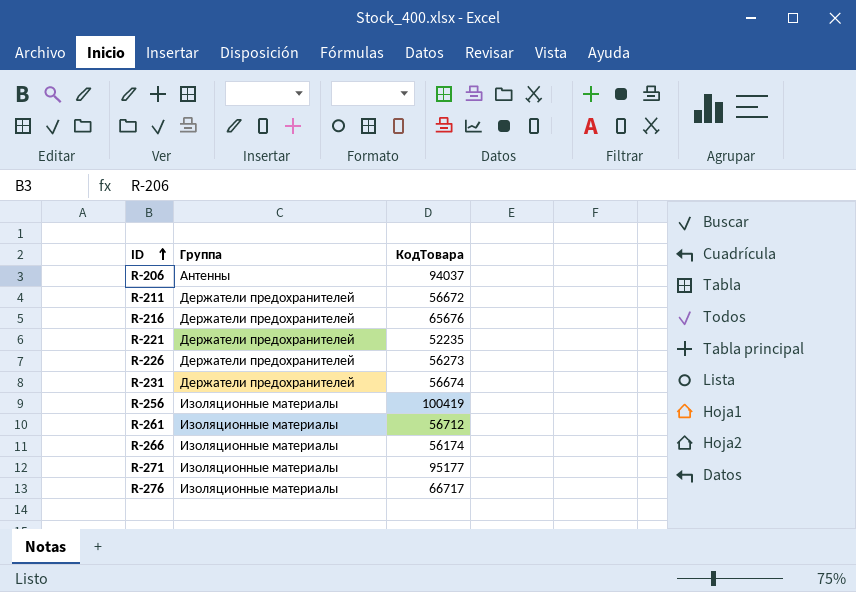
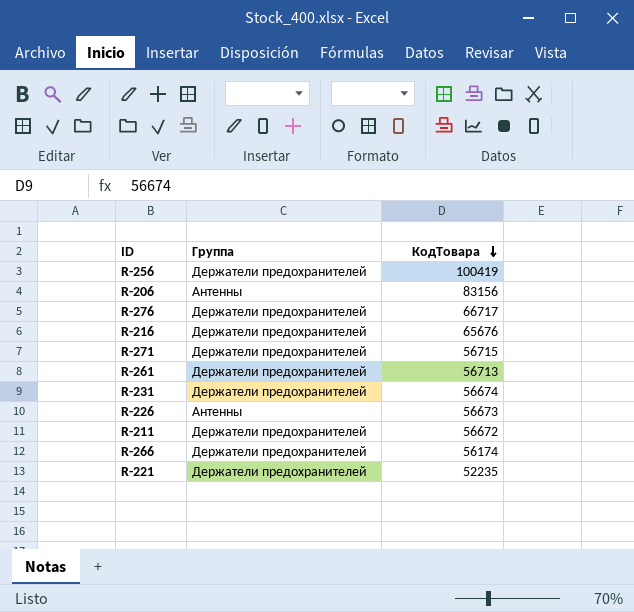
row order: ID ascending -> КодТовара descending
R-256 | Группа: Изоляционные материалы -> Держатели предохранителей
R-206 | КодТовара: 94037 -> 83156
R-276 | Группа: Изоляционные материалы -> Держатели предохранителей
R-271 | Группа: Изоляционные материалы -> Держатели предохранителей
R-271 | КодТовара: 95177 -> 56715
R-261 | Группа: Изоляционные материалы -> Держатели предохранителей
R-261 | КодТовара: 56712 -> 56713
R-226 | Группа: Держатели предохранителей -> Антенны
R-226 | КодТовара: 56273 -> 56673
R-266 | Группа: Изоляционные материалы -> Держатели предохранителей

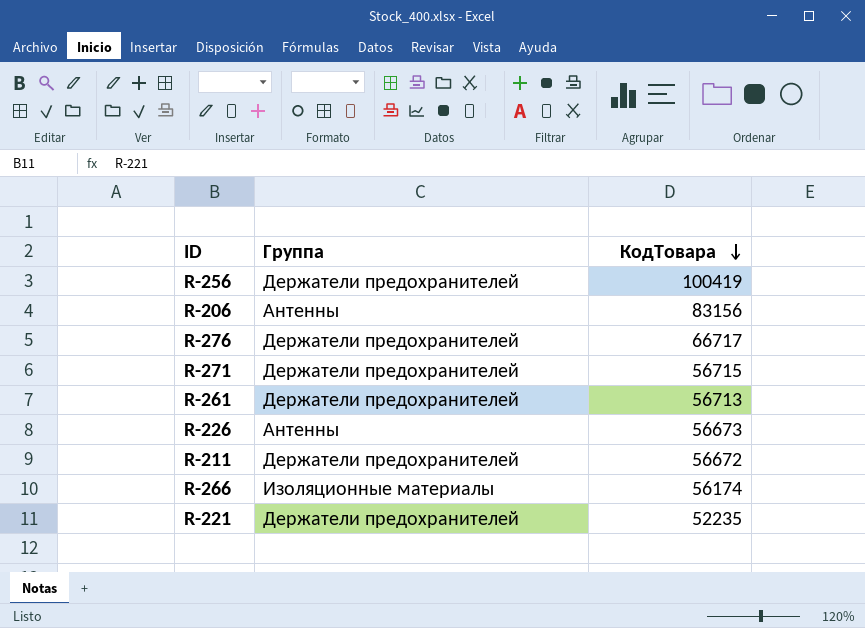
row R-216: Держатели предохранителей | 65676 -> none
row R-231: Держатели предохранителей | 56674 -> none
R-266 | Группа: Держатели предохранителей -> Изоляционные материалы

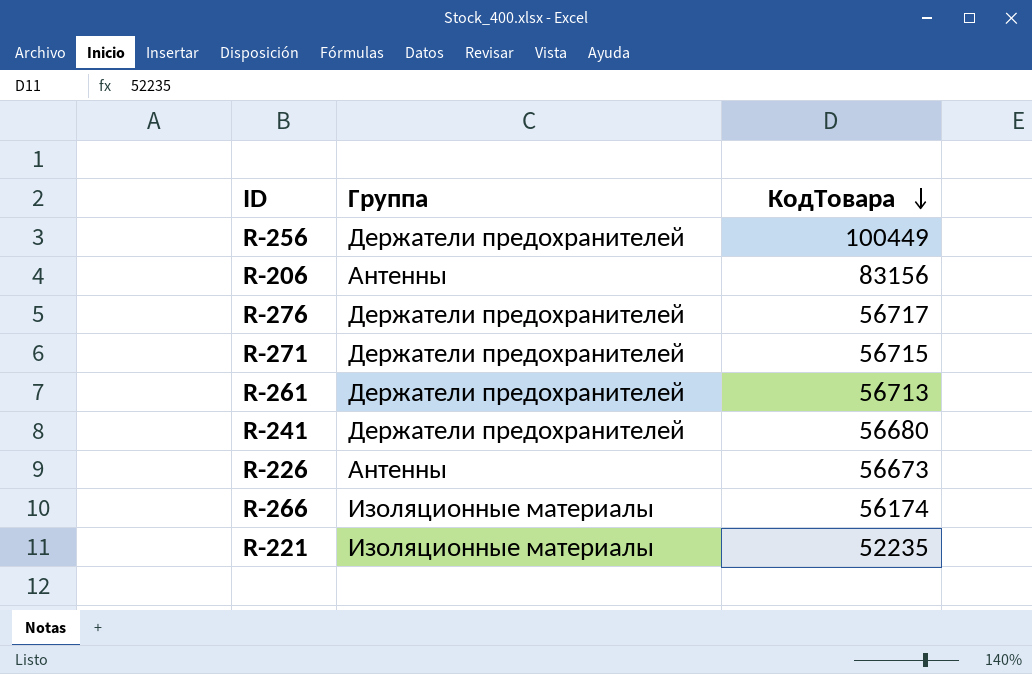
row R-211: Держатели предохранителей | 56672 -> none
R-256 | КодТовара: 100419 -> 100449
R-276 | КодТовара: 66717 -> 56717
row R-241: none -> Держатели предохранителей | 56680
R-221 | Группа: Держатели предохранителей -> Изоляционные материалы

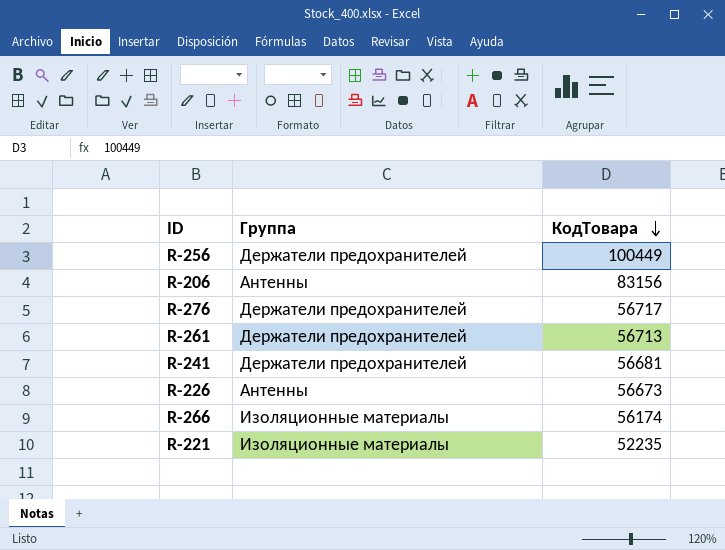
row R-271: Держатели предохранителей | 56715 -> none
R-241 | КодТовара: 56680 -> 56681

